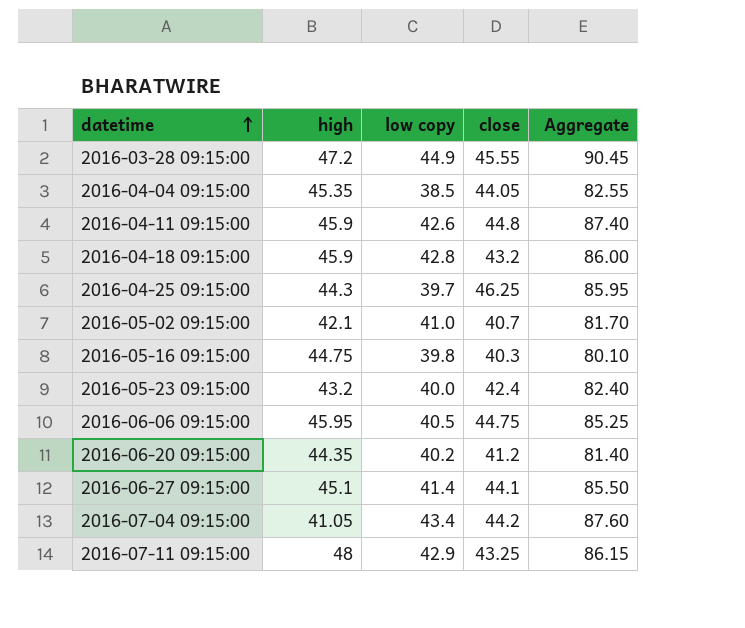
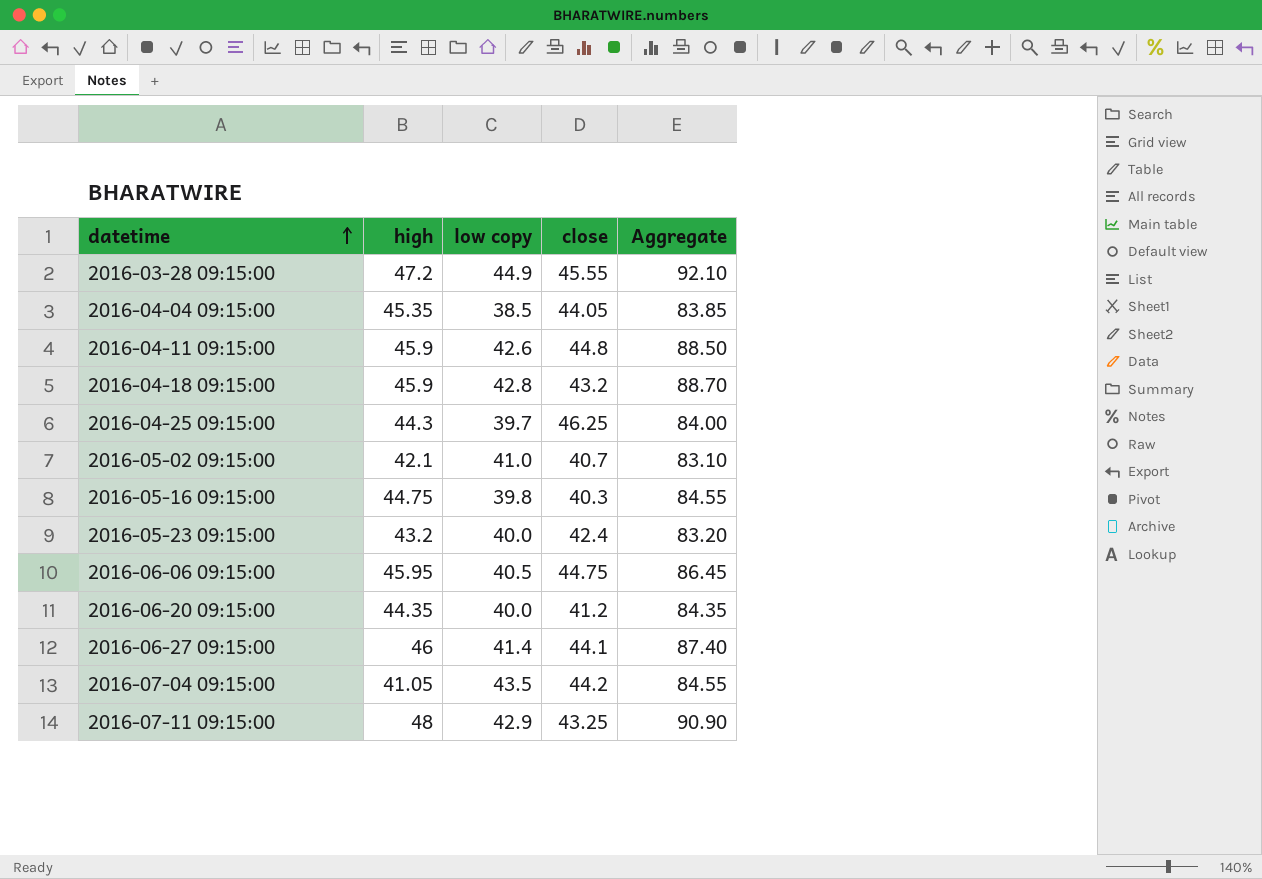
column Aggregate | formula: [low copy] + [close] -> [high] + [low copy]
2016-06-20 09:15:00 | low copy: 40.2 -> 40.0
2016-06-27 09:15:00 | high: 45.1 -> 46
2016-07-04 09:15:00 | low copy: 43.4 -> 43.5

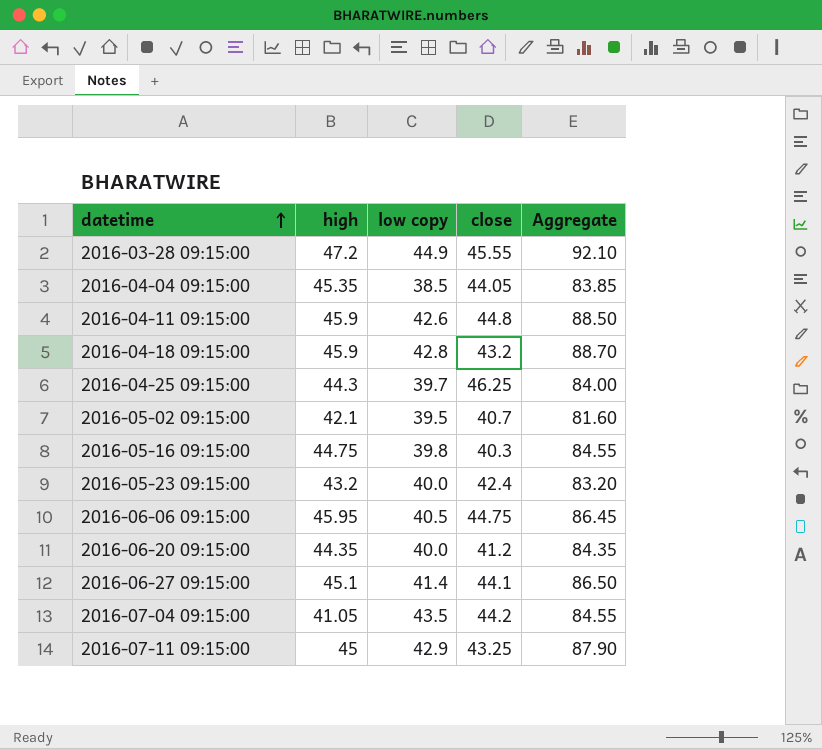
2016-05-02 09:15:00 | low copy: 41.0 -> 39.5
2016-05-02 09:15:00 | Aggregate: 83.10 -> 81.60
2016-06-27 09:15:00 | high: 46 -> 45.1
2016-06-27 09:15:00 | Aggregate: 87.40 -> 86.50
2016-07-11 09:15:00 | high: 48 -> 45
2016-07-11 09:15:00 | Aggregate: 90.90 -> 87.90

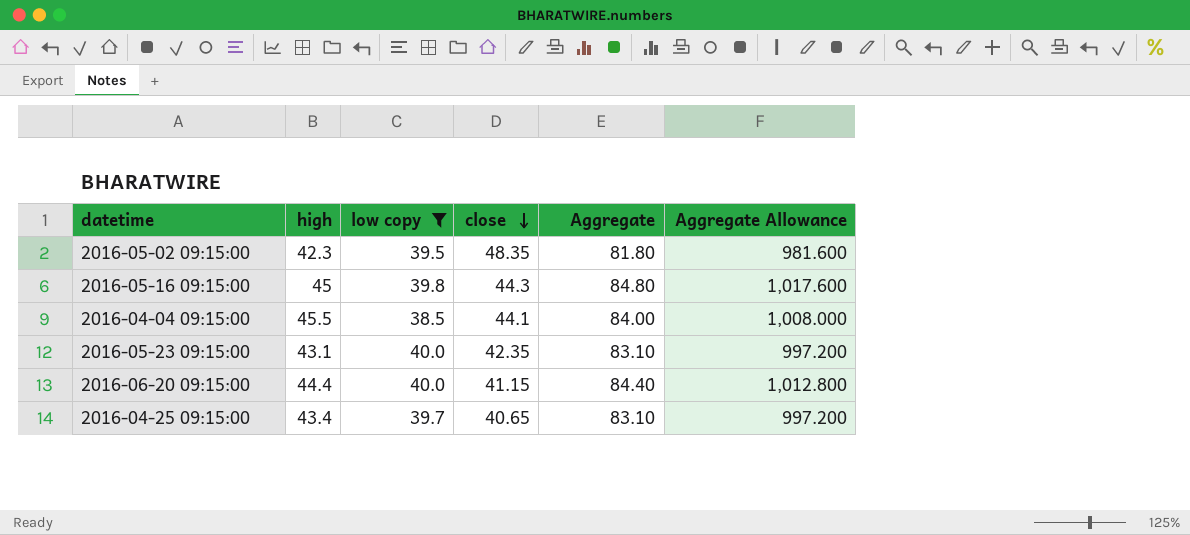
filter: none -> low copy <= 40.0
row order: datetime ascending -> close descending
column Aggregate Allowance | formula: none -> [Aggregate] * 12
2016-05-02 09:15:00 | high: 42.1 -> 42.3
2016-05-02 09:15:00 | close: 40.7 -> 48.35
2016-05-02 09:15:00 | Aggregate: 81.60 -> 81.80
2016-05-16 09:15:00 | high: 44.75 -> 45
2016-05-16 09:15:00 | close: 40.3 -> 44.3
2016-05-16 09:15:00 | Aggregate: 84.55 -> 84.80
2016-04-04 09:15:00 | high: 45.35 -> 45.5
2016-04-04 09:15:00 | close: 44.05 -> 44.1
2016-04-04 09:15:00 | Aggregate: 83.85 -> 84.00
2016-05-23 09:15:00 | high: 43.2 -> 43.1
2016-05-23 09:15:00 | close: 42.4 -> 42.35
2016-05-23 09:15:00 | Aggregate: 83.20 -> 83.10
2016-06-20 09:15:00 | high: 44.35 -> 44.4
2016-06-20 09:15:00 | close: 41.2 -> 41.15
2016-06-20 09:15:00 | Aggregate: 84.35 -> 84.40
2016-04-25 09:15:00 | high: 44.3 -> 43.4
2016-04-25 09:15:00 | close: 46.25 -> 40.65
2016-04-25 09:15:00 | Aggregate: 84.00 -> 83.10

